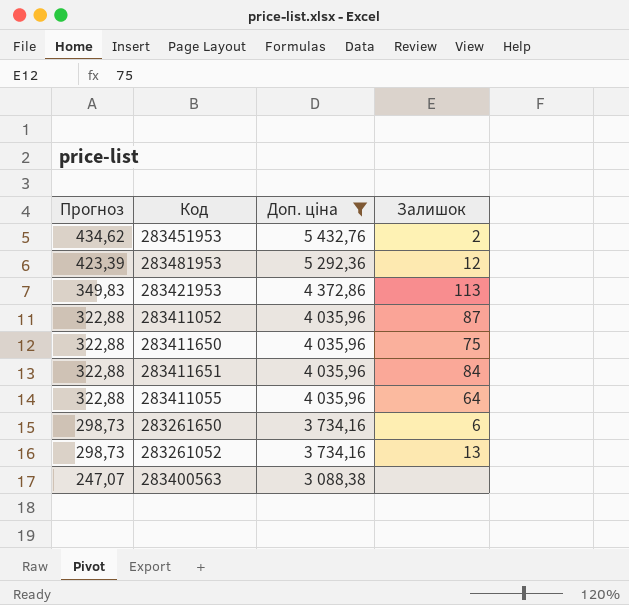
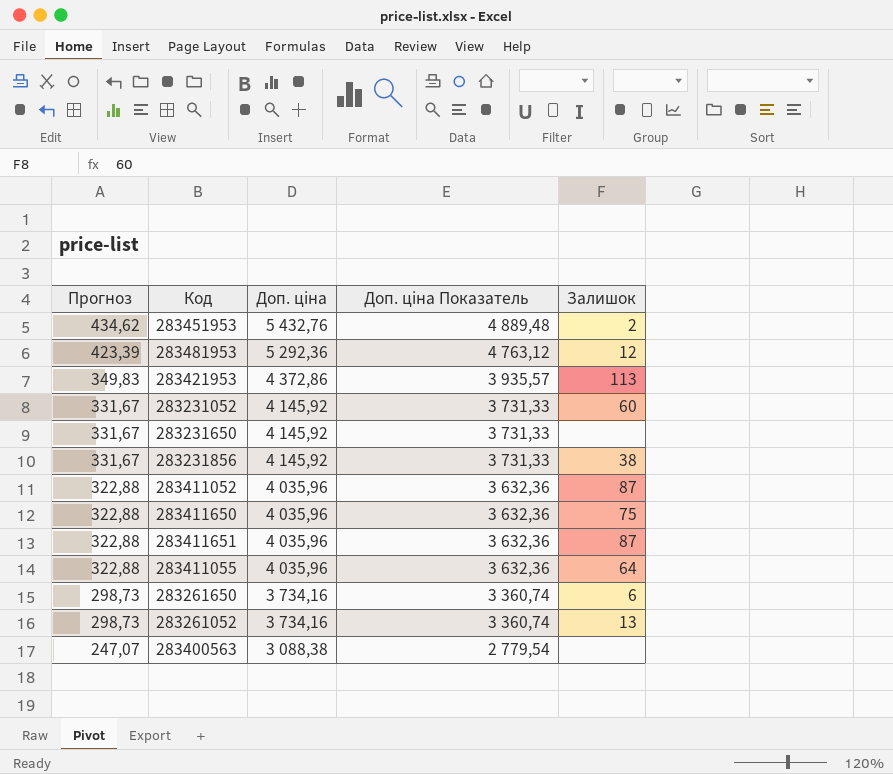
filter: Доп. ціна != 4 145,92 -> none
column Доп. ціна Показатель | formula: none -> [Доп. ціна] * 0,9
283411651 | Залишок: 84 -> 87

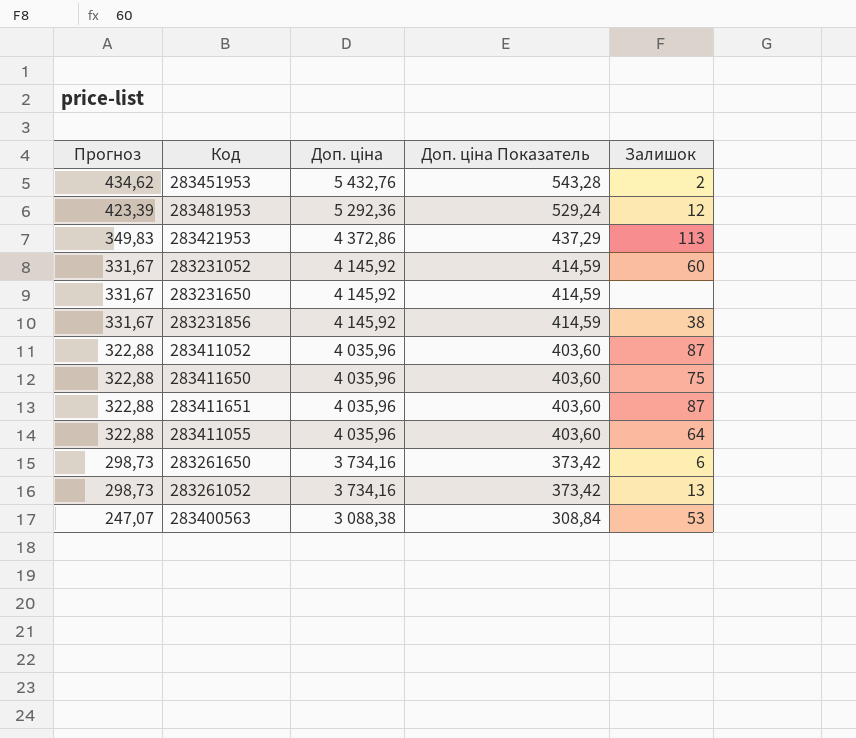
column Доп. ціна Показатель | formula: [Доп. ціна] * 0,9 -> [Доп. ціна] * 0,1
283400563 | Залишок: none -> 53

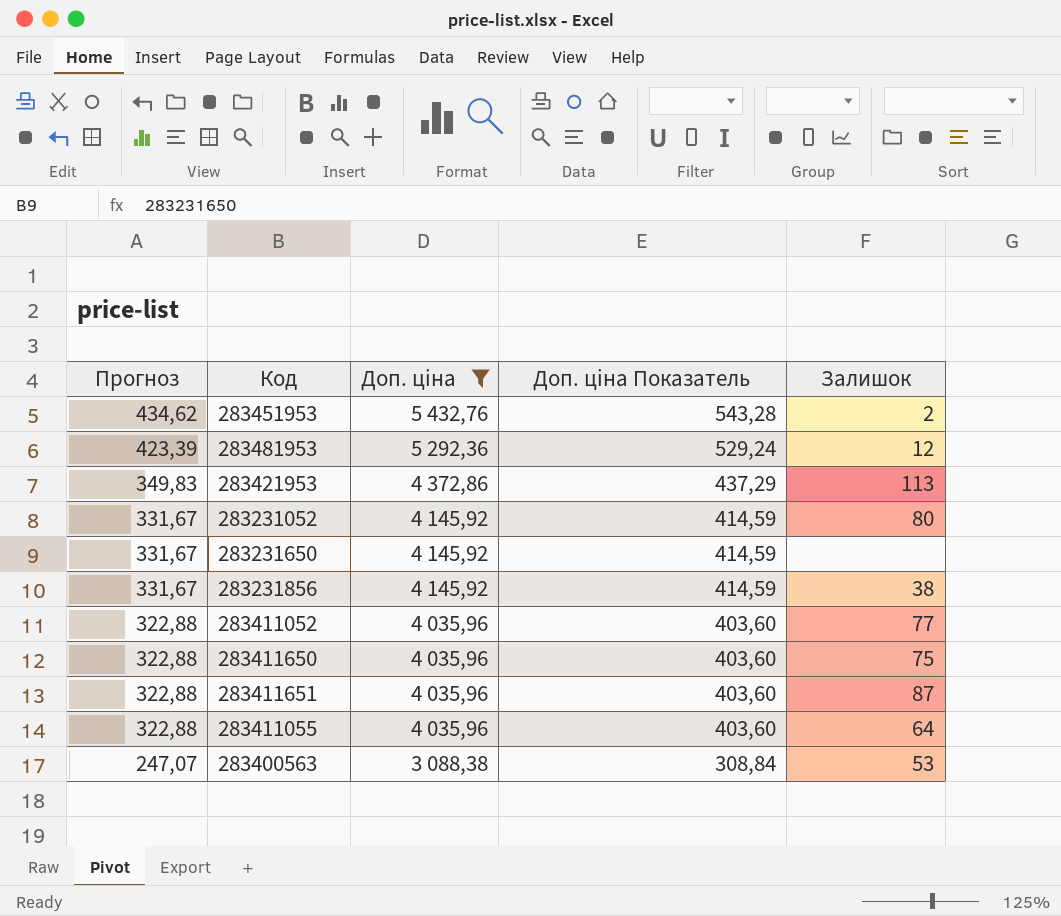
filter: none -> Доп. ціна != 3 734,16
283231052 | Залишок: 60 -> 80
283411052 | Залишок: 87 -> 77

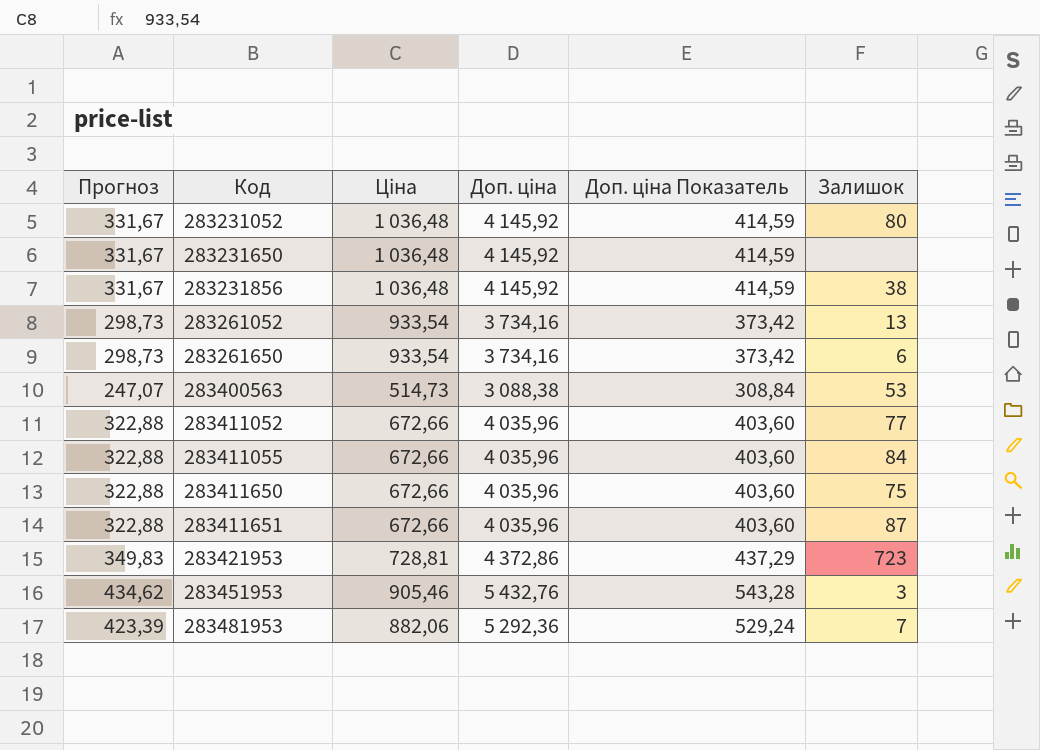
filter: Доп. ціна != 3 734,16 -> none
row order: Прогноз descending -> Код ascending
column Ціна | position: none -> 3
283411055 | Залишок: 64 -> 84
283421953 | Залишок: 113 -> 723
283451953 | Залишок: 2 -> 3
283481953 | Залишок: 12 -> 7

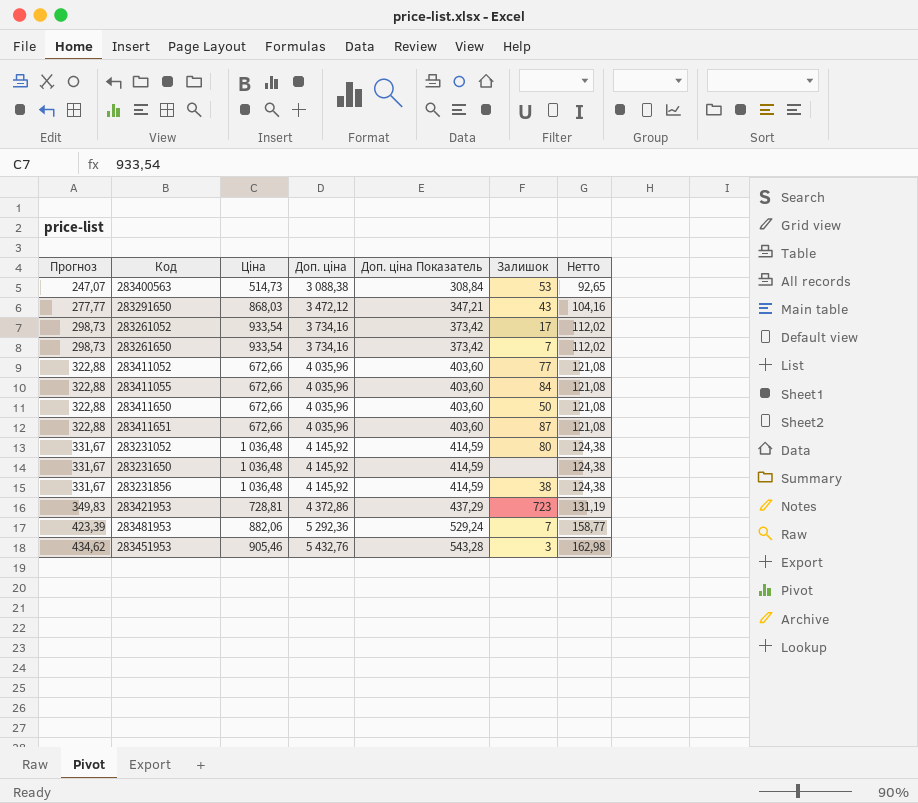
row order: Код ascending -> Прогноз ascending
column Нетто | formula: none -> [Доп. ціна] * 0,03
row 283291650: none -> 277,77 | 868,03 | 3 472,12 | 347,21 | 43 | 104,16
283261052 | Залишок: 13 -> 17
283261650 | Залишок: 6 -> 7
283411650 | Залишок: 75 -> 50

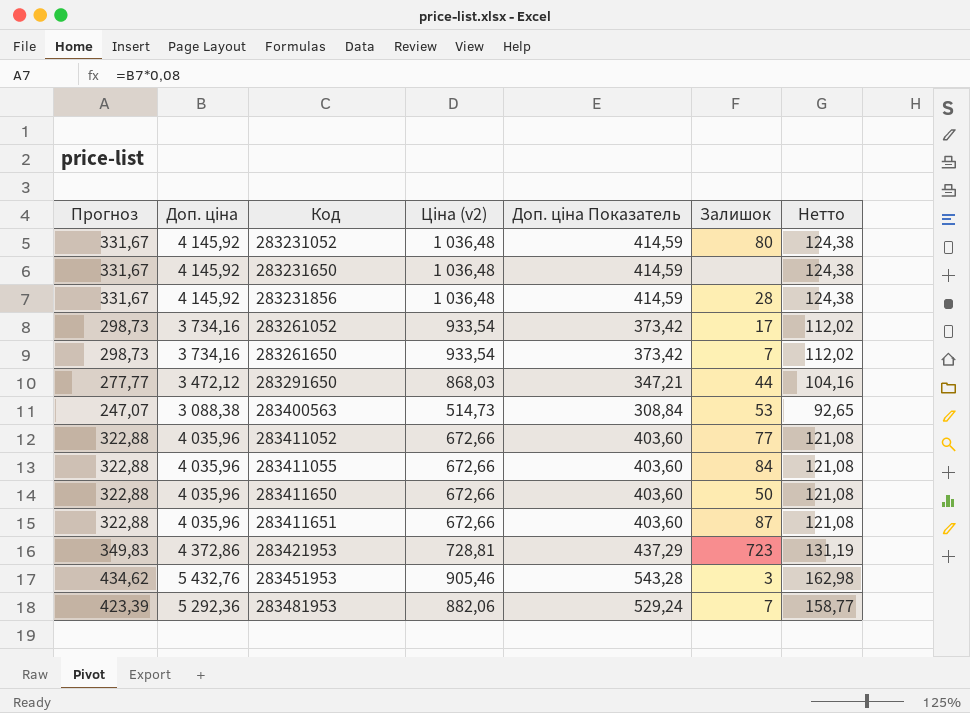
row order: Прогноз ascending -> Код ascending
column Доп. ціна | position: 4 -> 2
column name: Ціна -> Ціна (v2)
283231856 | Залишок: 38 -> 28
283291650 | Залишок: 43 -> 44

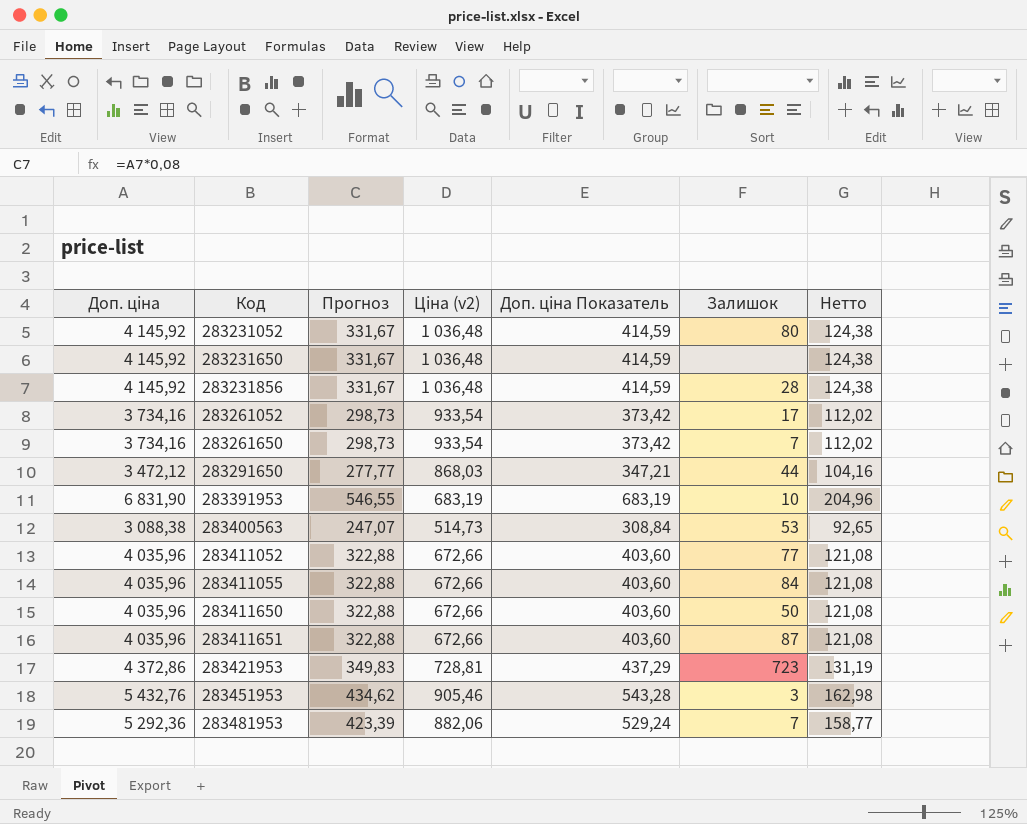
column Прогноз | position: 1 -> 3
row 283391953: none -> 6 831,90 | 546,55 | 683,19 | 683,19 | 10 | 204,96

